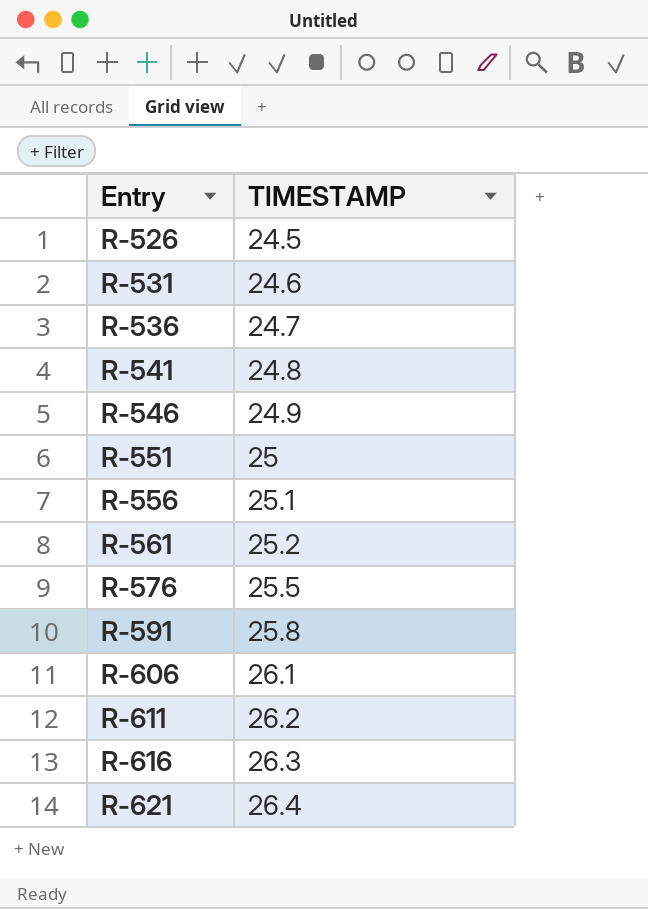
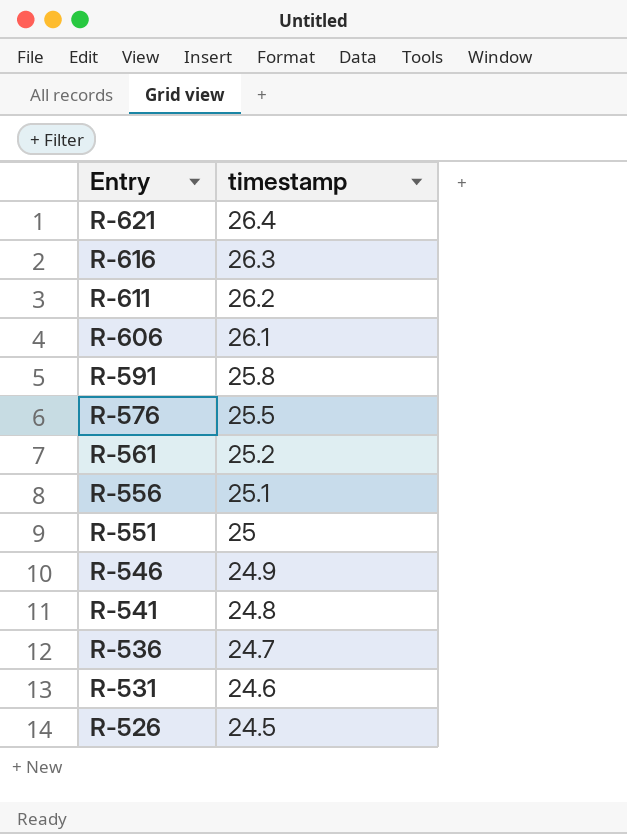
row order: Entry ascending -> Entry descending
column name: TIMESTAMP -> timestamp

